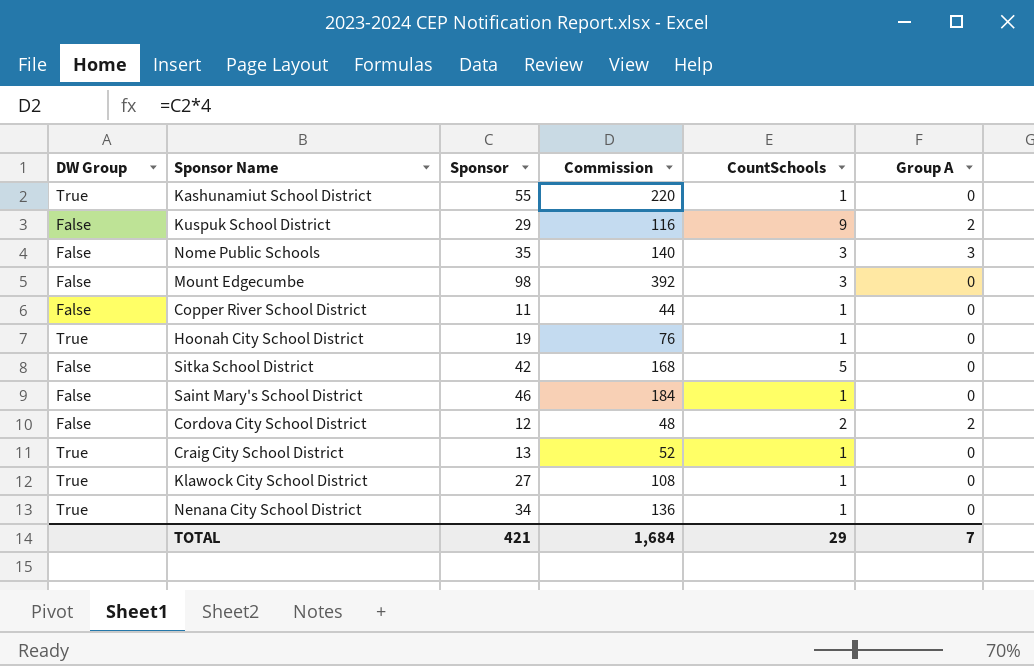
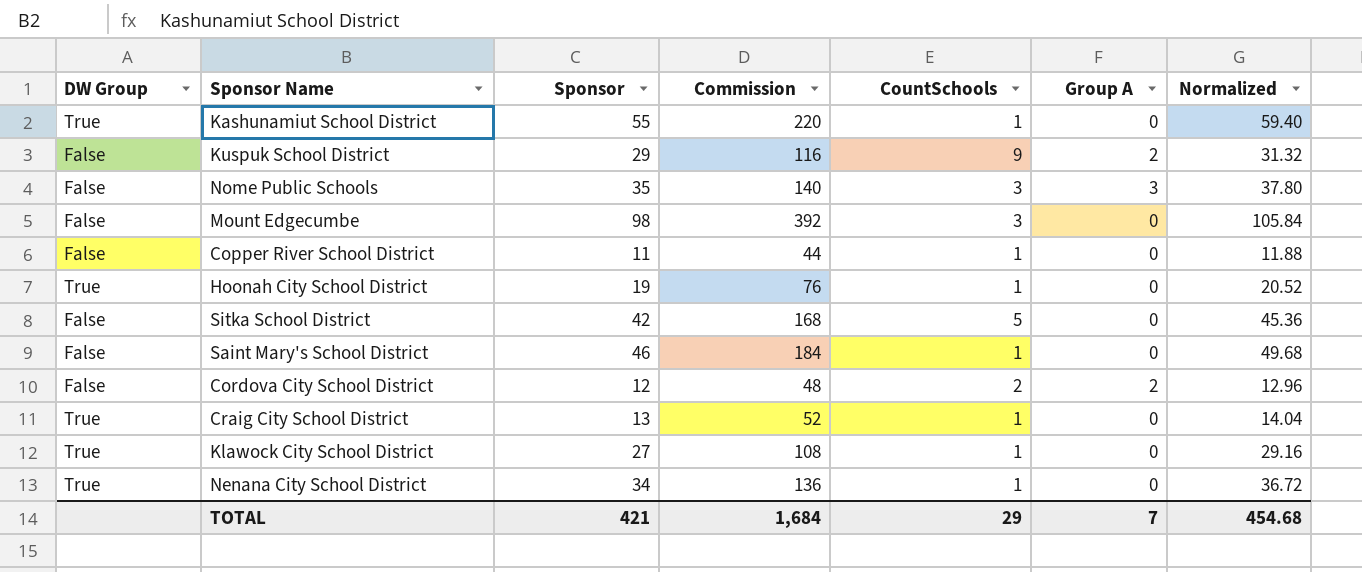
column Normalized | formula: none -> [Sponsor] * 1.08

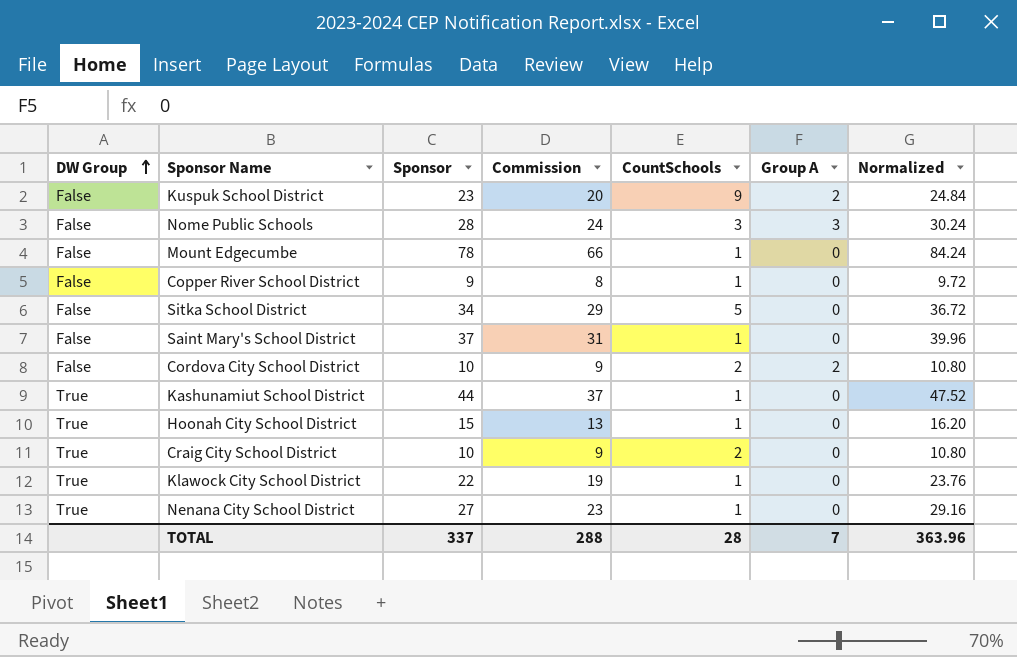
row order: none -> DW Group ascending
column Commission | formula: [Sponsor] * 4 -> [Sponsor] * 0.85
Kuspuk School District | Sponsor: 29 -> 23
Kuspuk School District | Normalized: 31.32 -> 24.84
Nome Public Schools | Sponsor: 35 -> 28
Nome Public Schools | Normalized: 37.80 -> 30.24
Mount Edgecumbe | Sponsor: 98 -> 78
Mount Edgecumbe | CountSchools: 3 -> 1
Mount Edgecumbe | Normalized: 105.84 -> 84.24
Copper River School District | Sponsor: 11 -> 9
Copper River School District | Normalized: 11.88 -> 9.72
Sitka School District | Sponsor: 42 -> 34
Sitka School District | Normalized: 45.36 -> 36.72
Saint Mary's School District | Sponsor: 46 -> 37
Saint Mary's School District | Normalized: 49.68 -> 39.96
Cordova City School District | Sponsor: 12 -> 10
Cordova City School District | Normalized: 12.96 -> 10.80
Kashunamiut School District | Sponsor: 55 -> 44
Kashunamiut School District | Normalized: 59.40 -> 47.52
Hoonah City School District | Sponsor: 19 -> 15
Hoonah City School District | Normalized: 20.52 -> 16.20
Craig City School District | Sponsor: 13 -> 10
Craig City School District | CountSchools: 1 -> 2
Craig City School District | Normalized: 14.04 -> 10.80
Klawock City School District | Sponsor: 27 -> 22
Klawock City School District | Normalized: 29.16 -> 23.76
Nenana City School District | Sponsor: 34 -> 27
Nenana City School District | Normalized: 36.72 -> 29.16
TOTAL | Sponsor: 421 -> 337
TOTAL | Commission: 1,684 -> 288
TOTAL | CountSchools: 29 -> 28
TOTAL | Normalized: 454.68 -> 363.96

